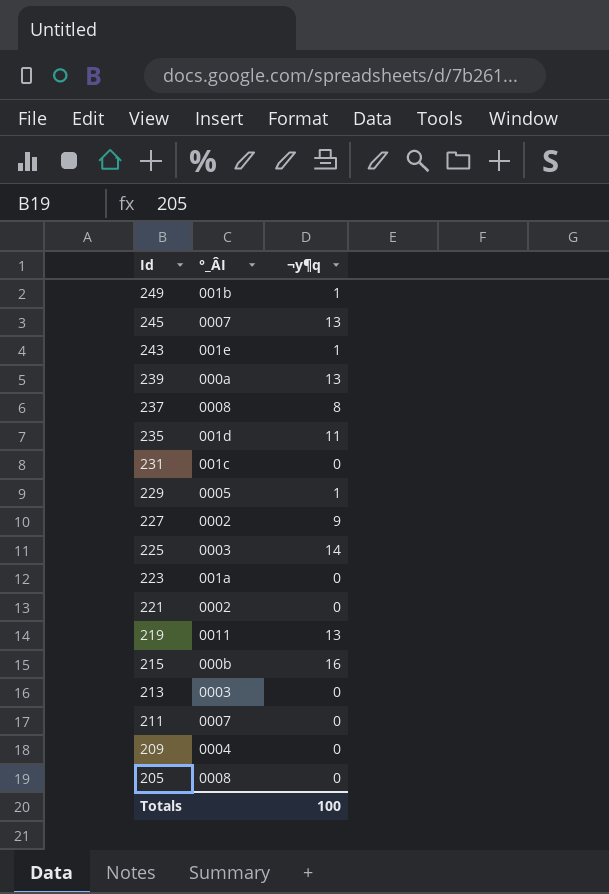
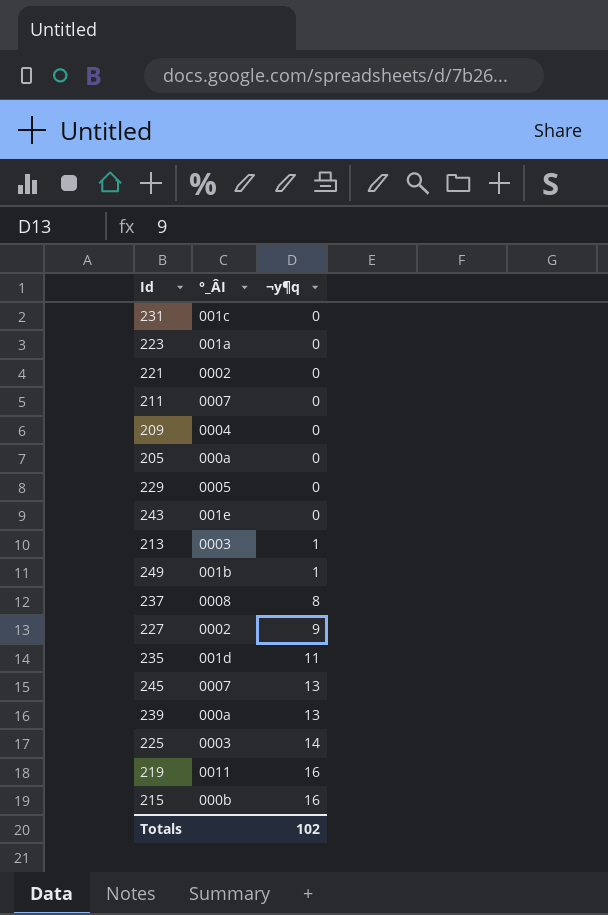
row order: Id descending -> ¬y¶q ascending
205 | °_ÂI: 0008 -> 000a
229 | ¬y¶q: 1 -> 0
243 | ¬y¶q: 1 -> 0
213 | ¬y¶q: 0 -> 1
219 | ¬y¶q: 13 -> 16
Totals | ¬y¶q: 100 -> 102

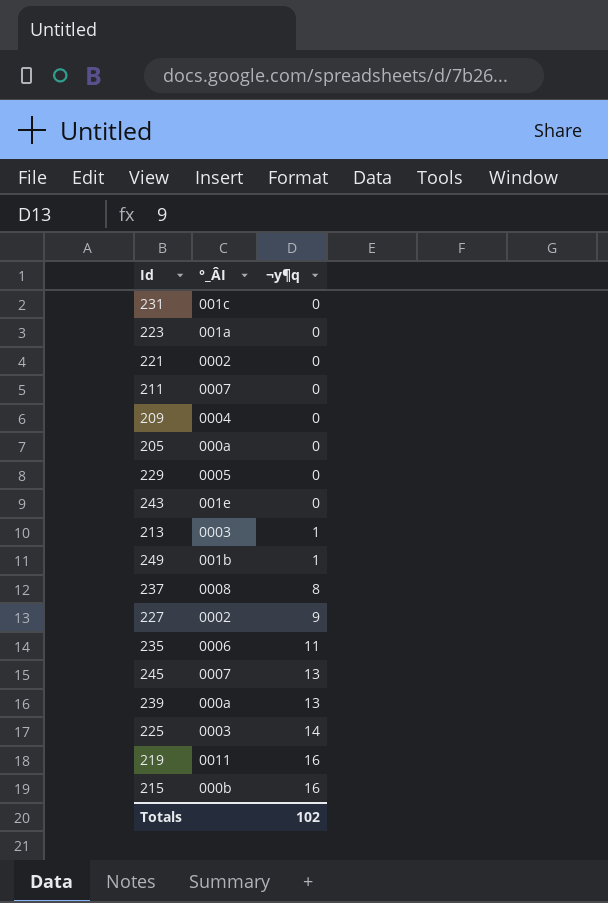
235 | °_ÂI: 001d -> 0006

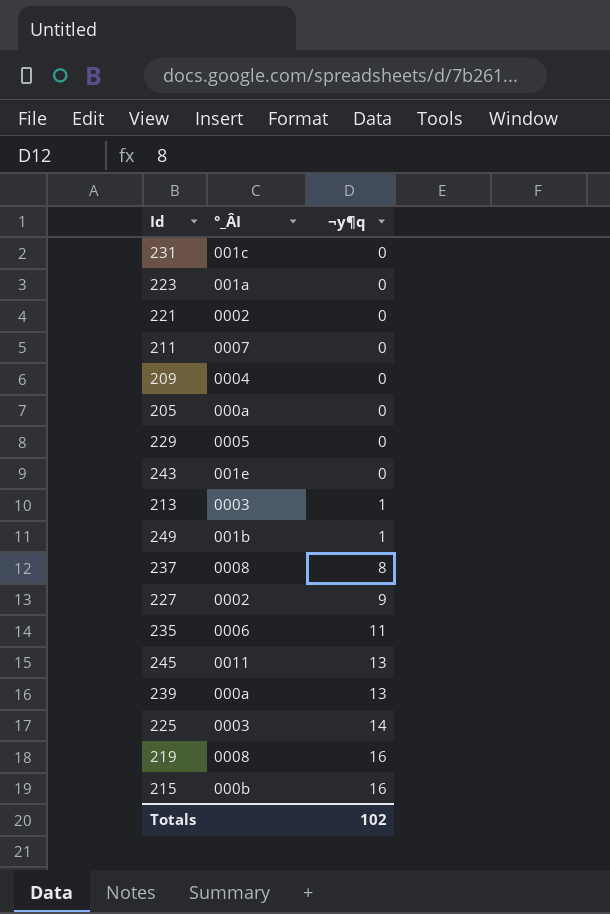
245 | °_ÂI: 0007 -> 0011
219 | °_ÂI: 0011 -> 0008

